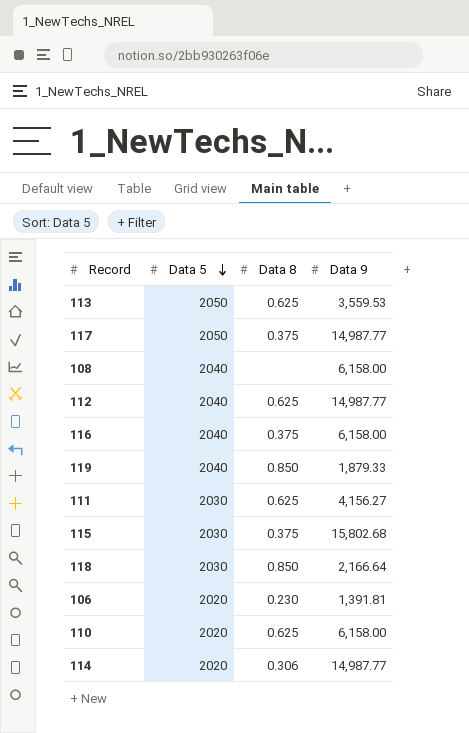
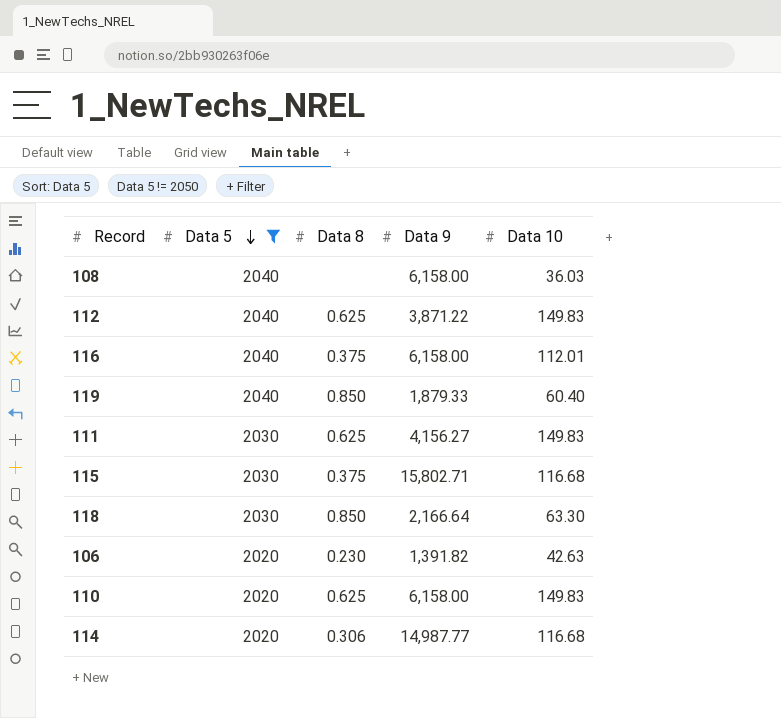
filter: none -> Data 5 != 2050
column Data 10 | position: none -> 5
112 | Data 9: 14,987.77 -> 3,871.22
115 | Data 9: 15,802.68 -> 15,802.71
106 | Data 9: 1,391.81 -> 1,391.82

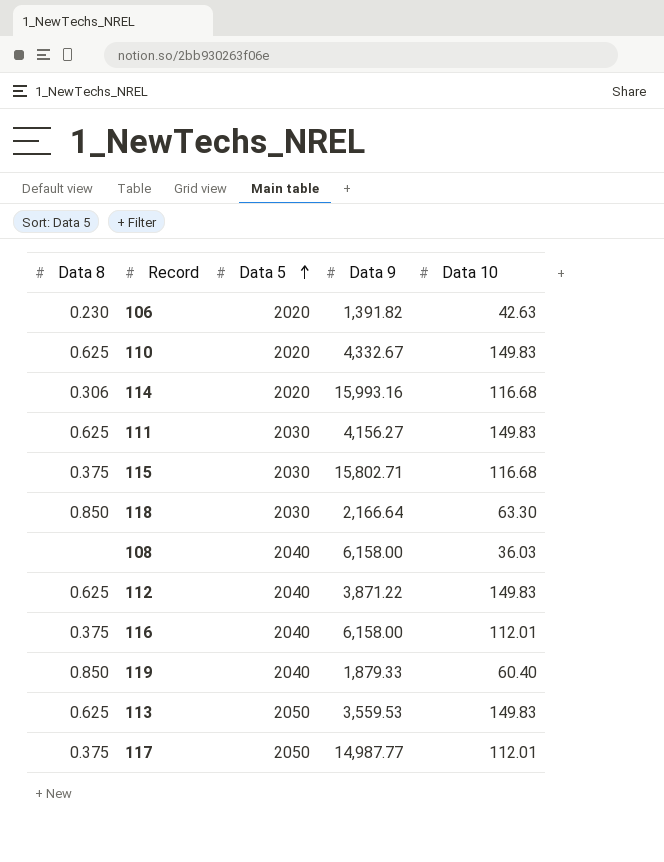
filter: Data 5 != 2050 -> none
row order: Data 5 descending -> Data 5 ascending
column Data 8 | position: 3 -> 1
110 | Data 9: 6,158.00 -> 4,332.67
114 | Data 9: 14,987.77 -> 15,993.16

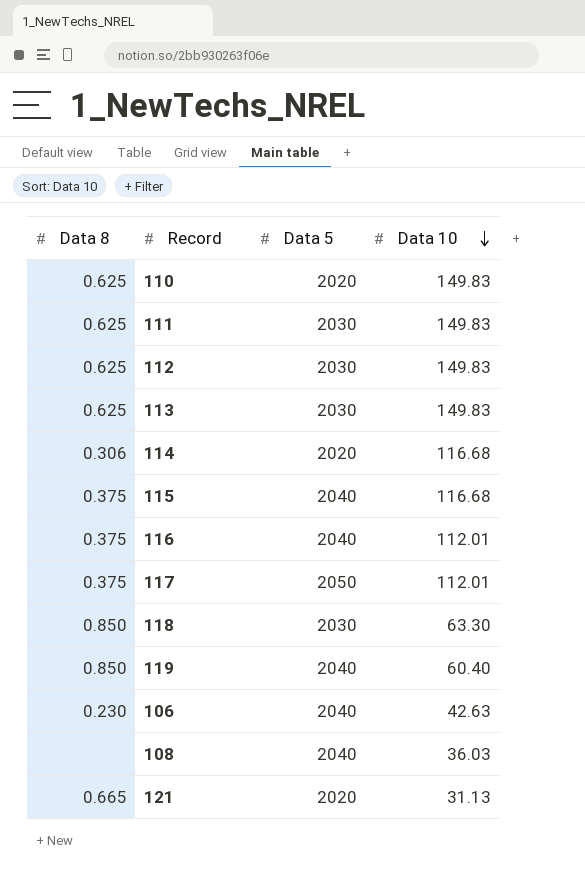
row order: Data 5 ascending -> Data 10 descending
column Data 9 | position: 4 -> none
112 | Data 5: 2040 -> 2030
113 | Data 5: 2050 -> 2030
115 | Data 5: 2030 -> 2040
106 | Data 5: 2020 -> 2040
row 121: none -> 0.665 | 2020 | 31.13

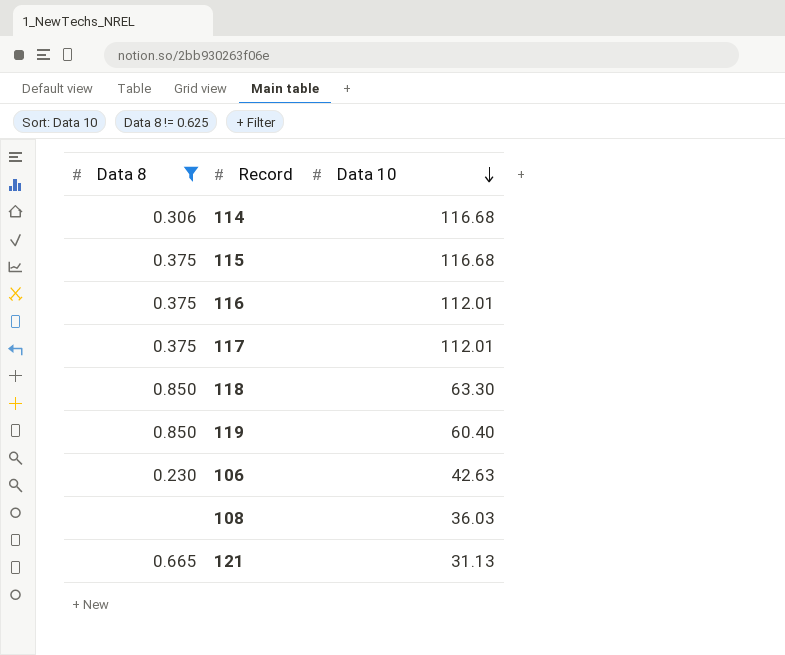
filter: none -> Data 8 != 0.625
column Data 5 | position: 3 -> none

